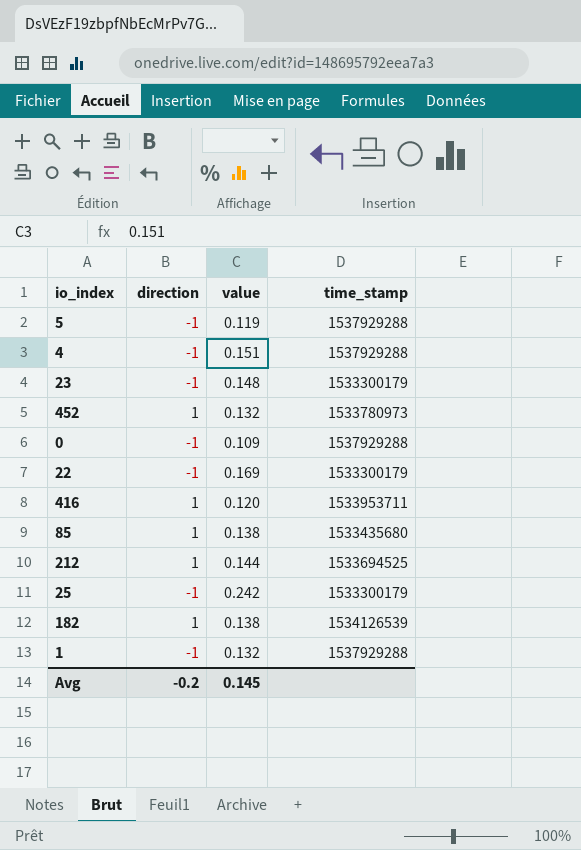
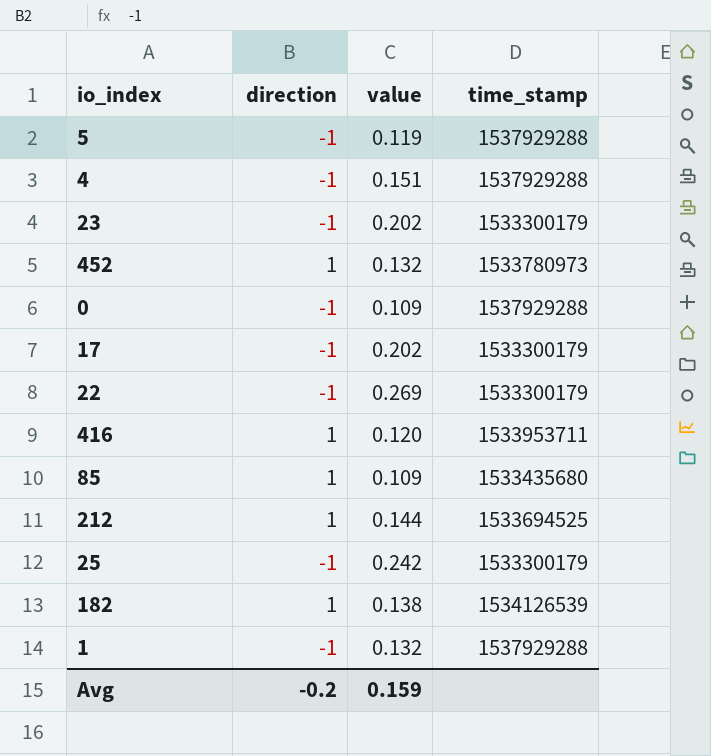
23 | value: 0.148 -> 0.202
row 17: none -> -1 | 0.202 | 1533300179
22 | value: 0.169 -> 0.269
85 | value: 0.138 -> 0.109
Avg | value: 0.145 -> 0.159

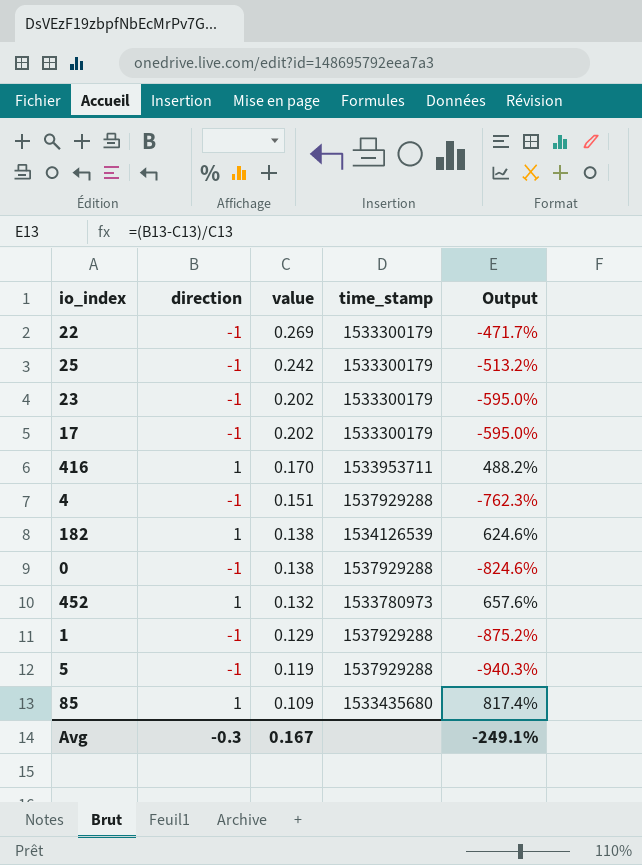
row order: none -> value descending
column Output | formula: none -> ([direction] - [value]) / [value]
row 212: 1 | 0.144 | 1533694525 -> none
416 | value: 0.120 -> 0.170
0 | value: 0.109 -> 0.138
1 | value: 0.132 -> 0.129
Avg | direction: -0.2 -> -0.3
Avg | value: 0.159 -> 0.167

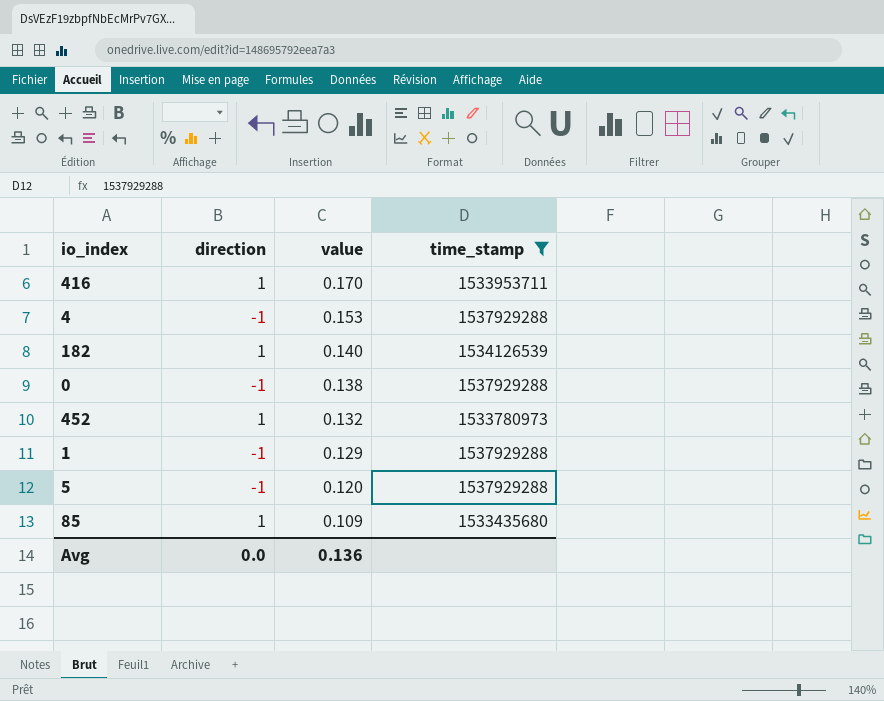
filter: none -> time_stamp != 1533300179
column Output | formula: ([direction] - [value]) / [value] -> none
4 | value: 0.151 -> 0.153
182 | value: 0.138 -> 0.140
5 | value: 0.119 -> 0.120
Avg | direction: -0.3 -> 0.0
Avg | value: 0.167 -> 0.136

